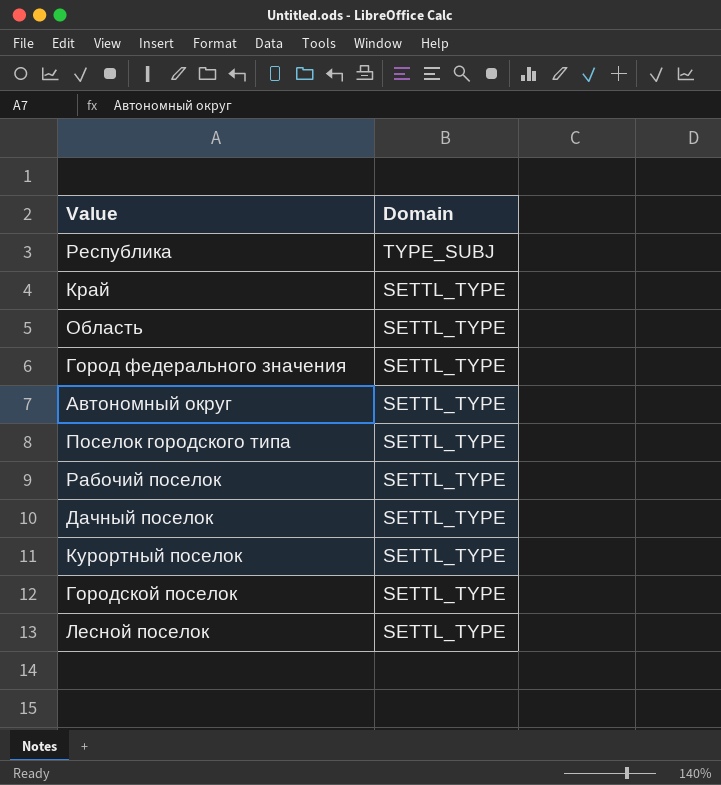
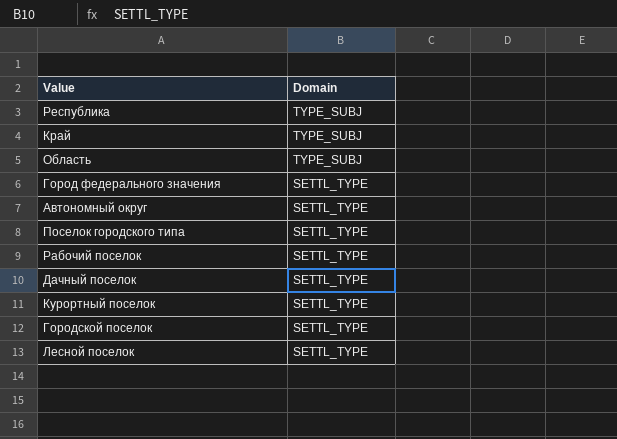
Край | Domain: SETTL_TYPE -> TYPE_SUBJ
Область | Domain: SETTL_TYPE -> TYPE_SUBJ

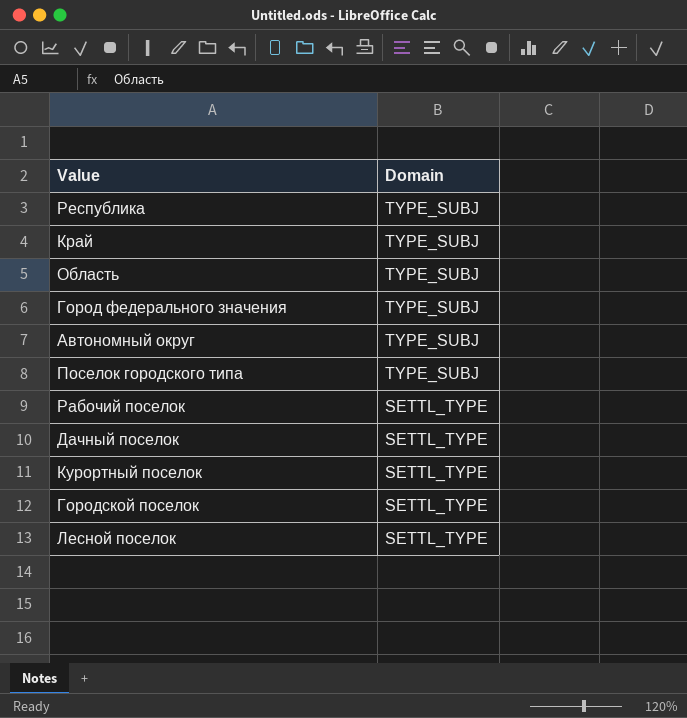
Город федерального значения | Domain: SETTL_TYPE -> TYPE_SUBJ
Автономный округ | Domain: SETTL_TYPE -> TYPE_SUBJ
Поселок городского типа | Domain: SETTL_TYPE -> TYPE_SUBJ

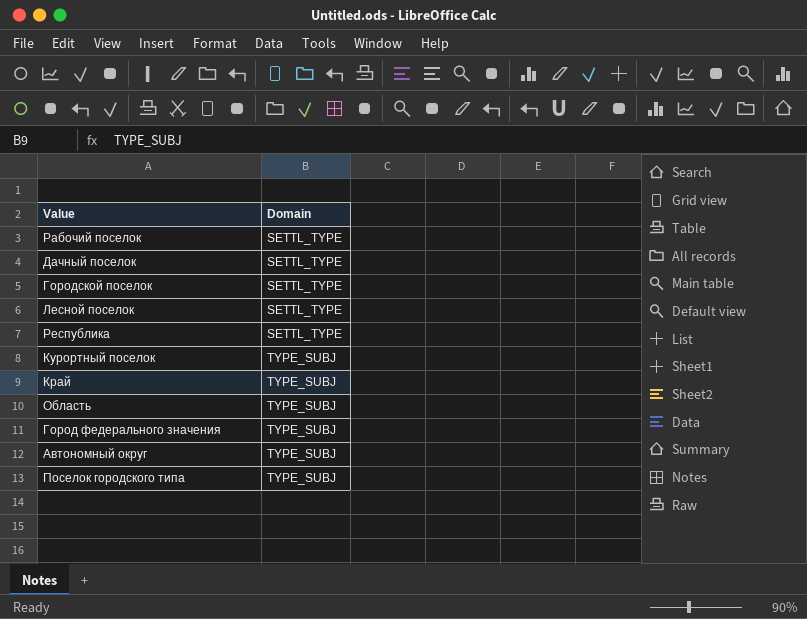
row order: Domain descending -> Domain ascending
Республика | Domain: TYPE_SUBJ -> SETTL_TYPE
Курортный поселок | Domain: SETTL_TYPE -> TYPE_SUBJ

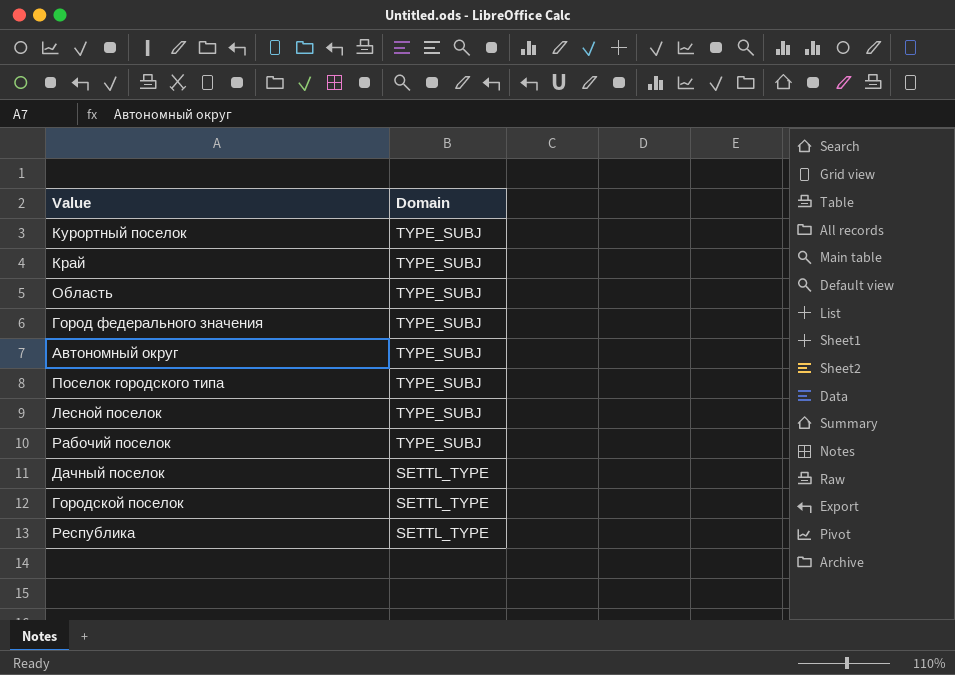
row order: Domain ascending -> Domain descending
Лесной поселок | Domain: SETTL_TYPE -> TYPE_SUBJ
Рабочий поселок | Domain: SETTL_TYPE -> TYPE_SUBJ

